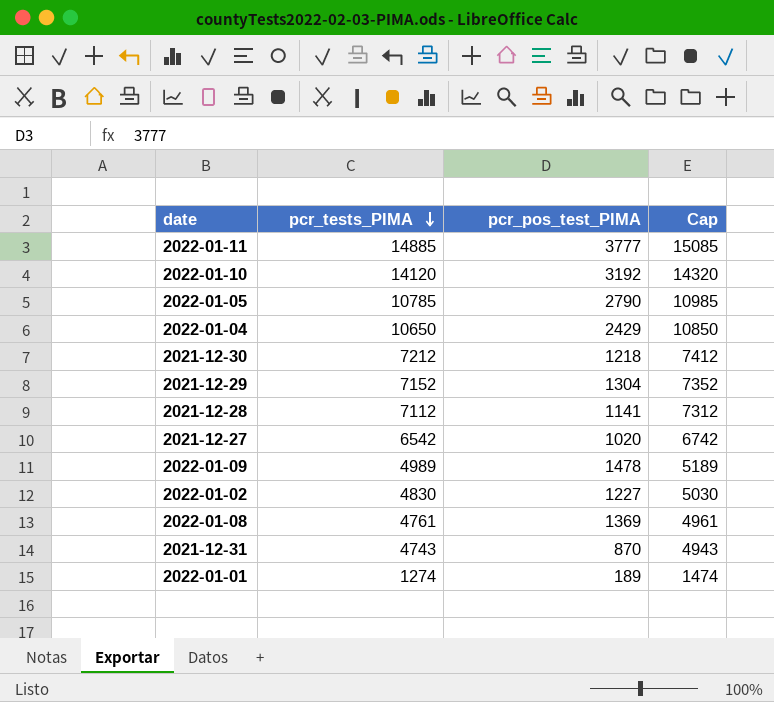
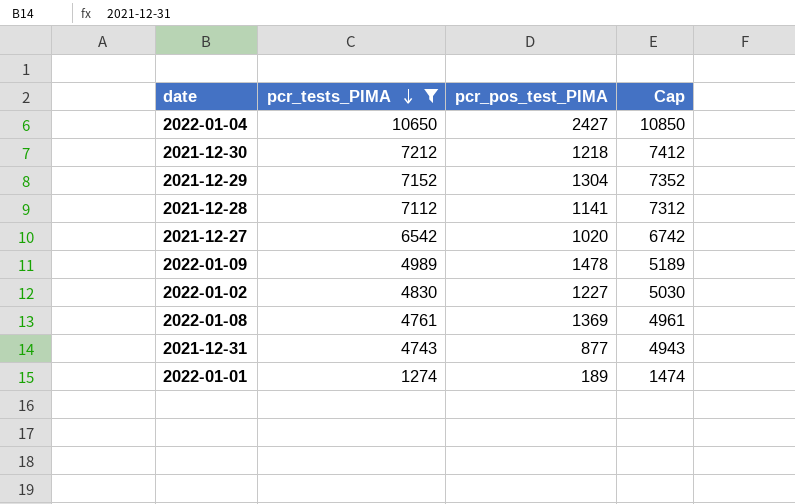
filter: none -> pcr_tests_PIMA <= 10650
2022-01-04 | pcr_pos_test_PIMA: 2429 -> 2427
2021-12-31 | pcr_pos_test_PIMA: 870 -> 877

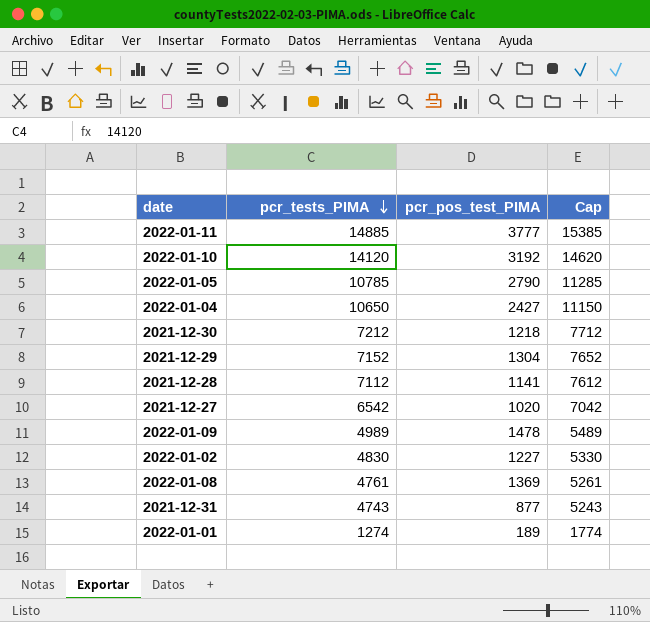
filter: pcr_tests_PIMA <= 10650 -> none
column Cap | formula: [pcr_tests_PIMA] + 200 -> [pcr_tests_PIMA] + 500

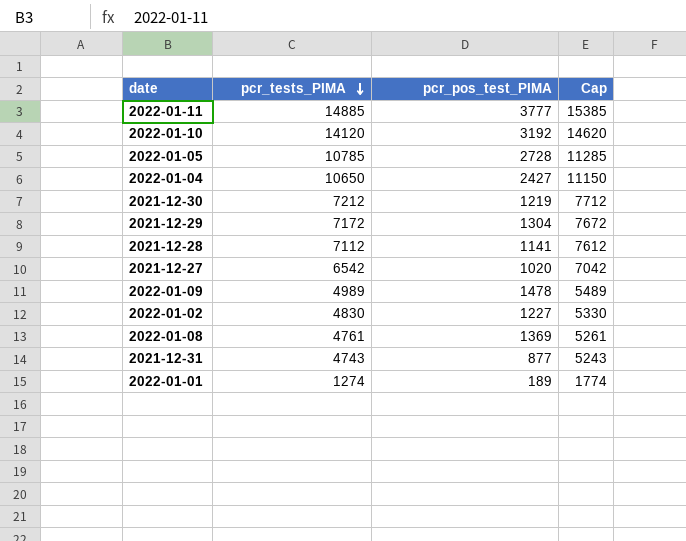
2022-01-05 | pcr_pos_test_PIMA: 2790 -> 2728
2021-12-30 | pcr_pos_test_PIMA: 1218 -> 1219
2021-12-29 | pcr_tests_PIMA: 7152 -> 7172
2021-12-29 | Cap: 7652 -> 7672

